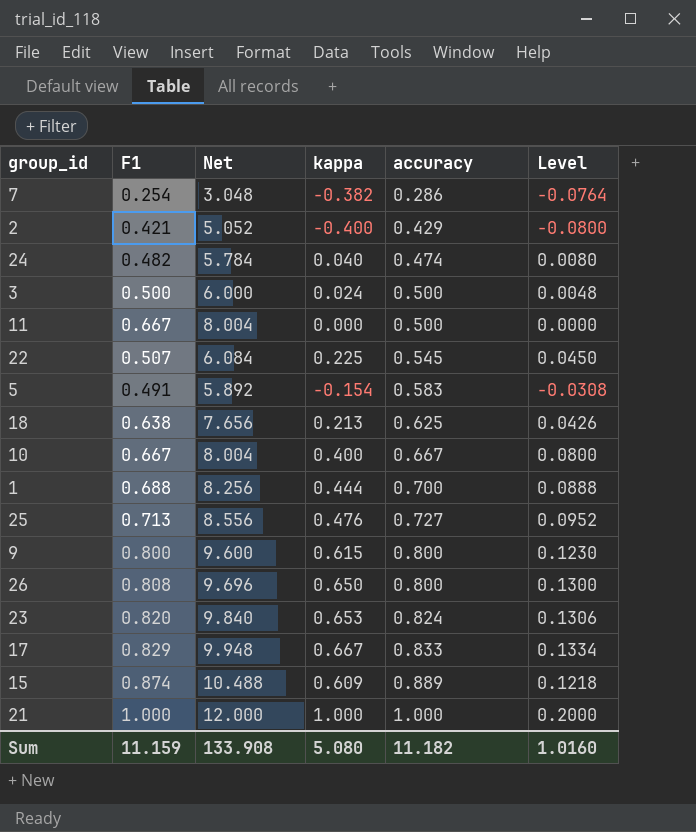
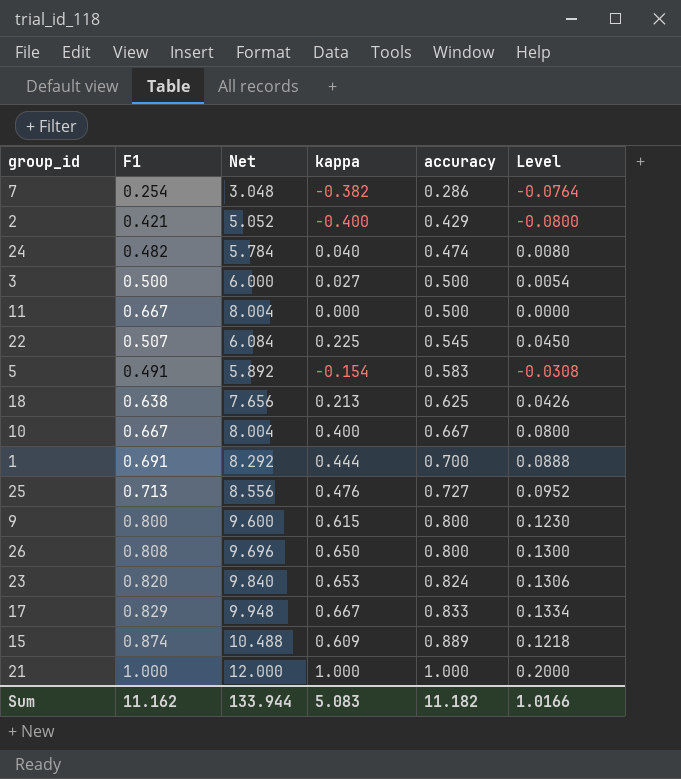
3 | kappa: 0.024 -> 0.027
3 | Level: 0.0048 -> 0.0054
1 | F1: 0.688 -> 0.691
1 | Net: 8.256 -> 8.292
Sum | F1: 11.159 -> 11.162
Sum | Net: 133.908 -> 133.944
Sum | kappa: 5.080 -> 5.083
Sum | Level: 1.0160 -> 1.0166

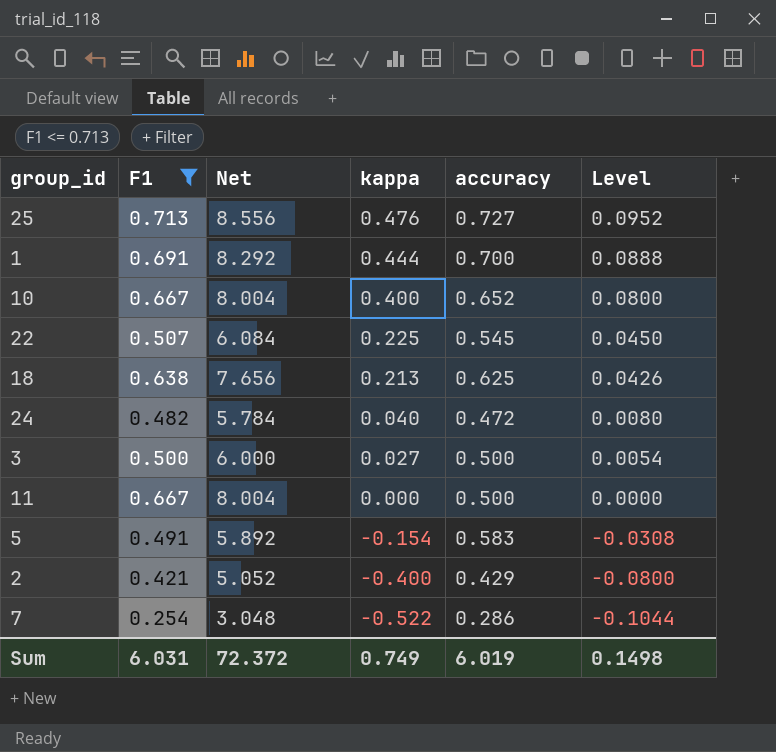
filter: none -> F1 <= 0.713
row order: accuracy ascending -> kappa descending
10 | accuracy: 0.667 -> 0.652
24 | accuracy: 0.474 -> 0.472
7 | kappa: -0.382 -> -0.522
7 | Level: -0.0764 -> -0.1044
Sum | F1: 11.162 -> 6.031
Sum | Net: 133.944 -> 72.372
Sum | kappa: 5.083 -> 0.749
Sum | accuracy: 11.182 -> 6.019
Sum | Level: 1.0166 -> 0.1498

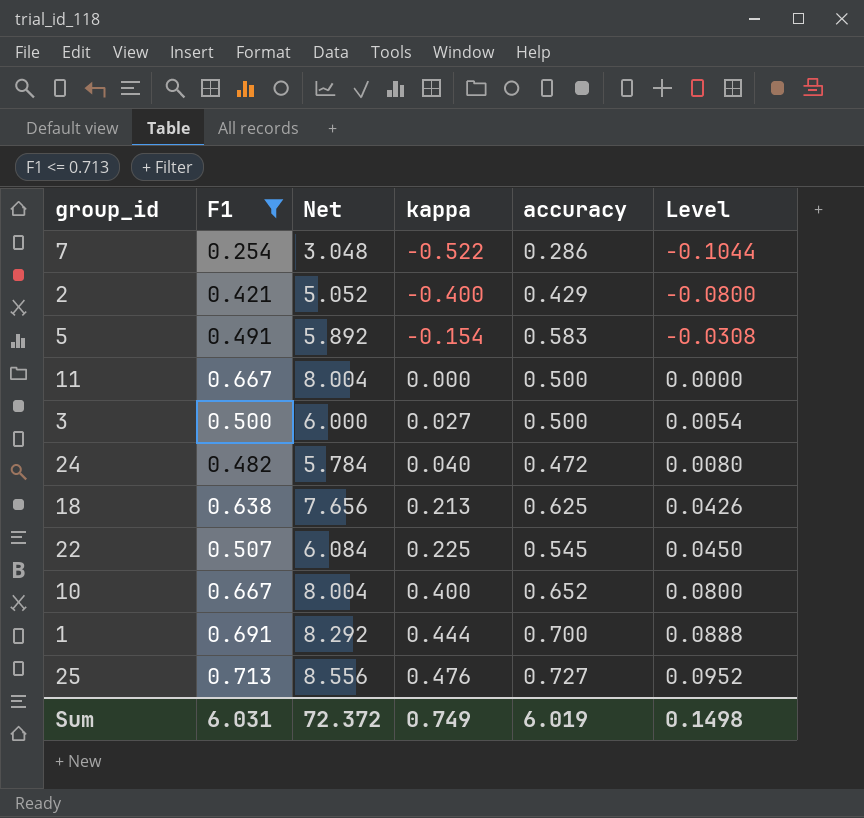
row order: kappa descending -> kappa ascending

